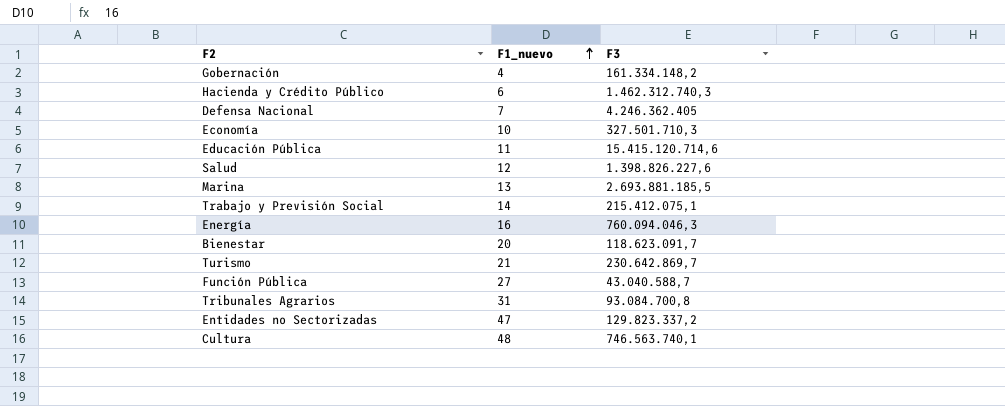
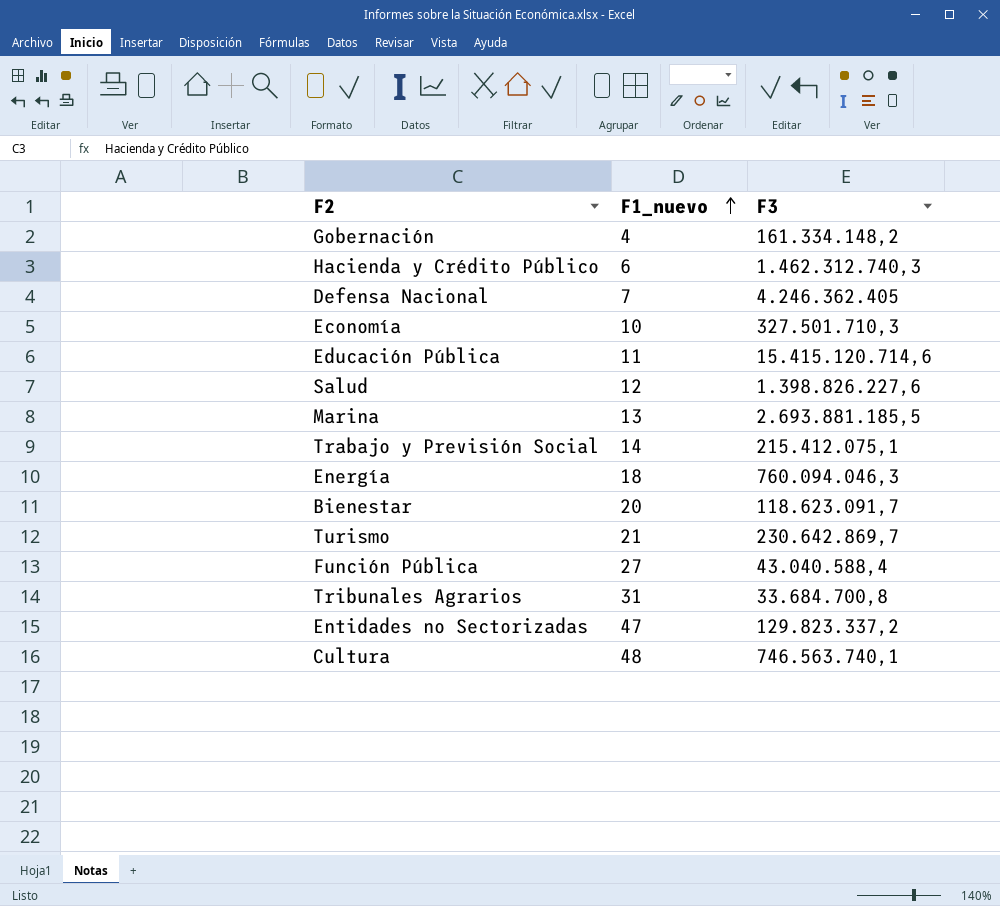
Energía | F1_nuevo: 16 -> 18
Función Pública | F3: 43.040.588,7 -> 43.040.588,4
Tribunales Agrarios | F3: 93.084.700,8 -> 33.684.700,8

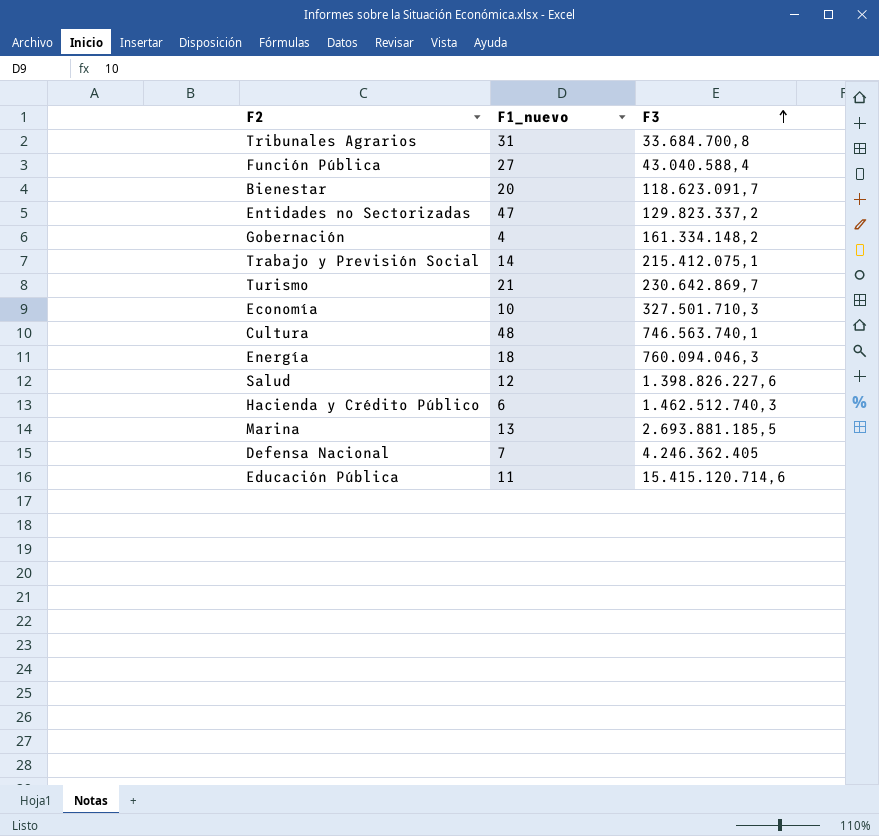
row order: F1_nuevo ascending -> F3 ascending
Hacienda y Crédito Público | F3: 1.462.312.740,3 -> 1.462.512.740,3

